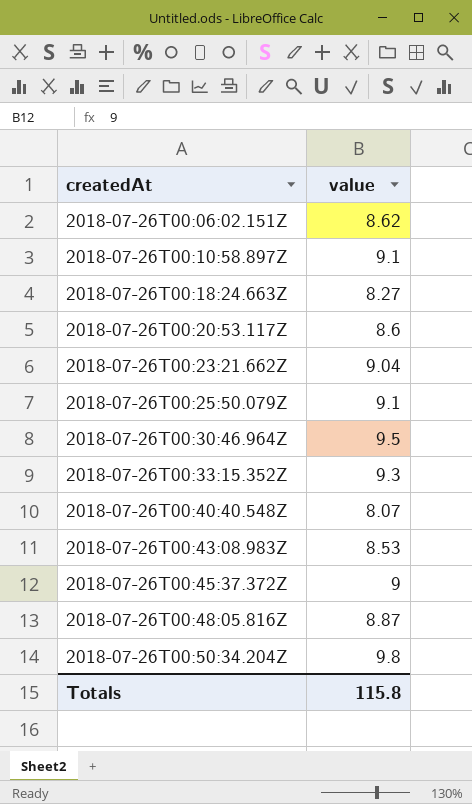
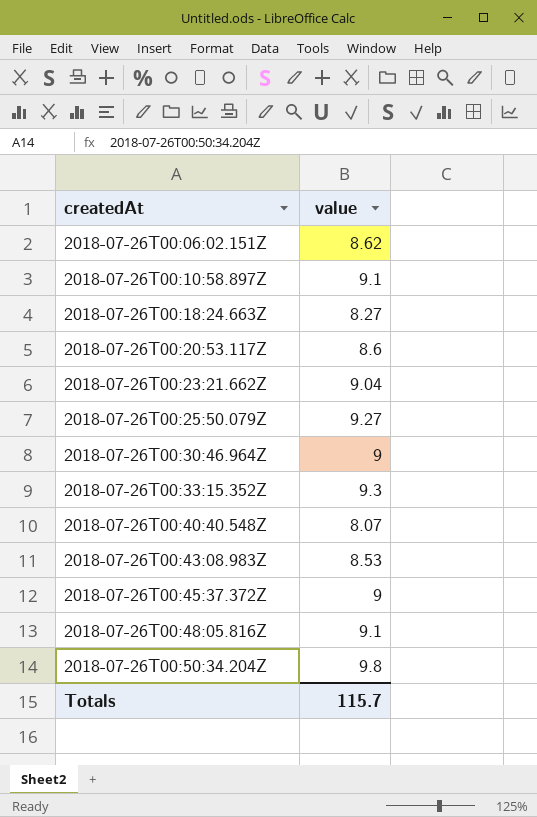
2018-07-26T00:25:50.079Z | value: 9.1 -> 9.27
2018-07-26T00:30:46.964Z | value: 9.5 -> 9
2018-07-26T00:48:05.816Z | value: 8.87 -> 9.1
Totals | value: 115.8 -> 115.7

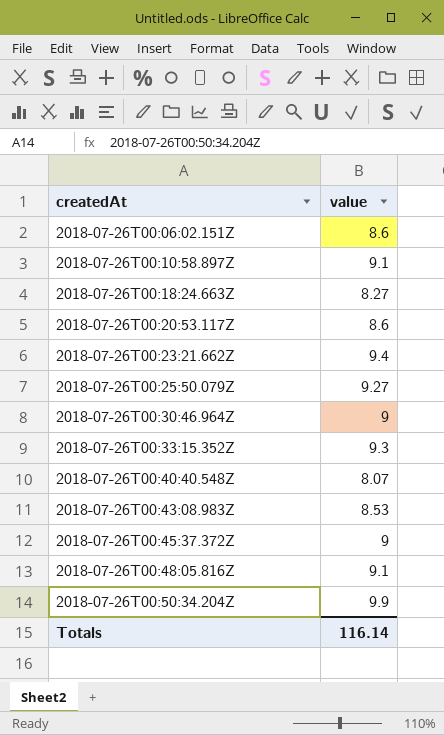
2018-07-26T00:06:02.151Z | value: 8.62 -> 8.6
2018-07-26T00:23:21.662Z | value: 9.04 -> 9.4
2018-07-26T00:50:34.204Z | value: 9.8 -> 9.9
Totals | value: 115.7 -> 116.14

